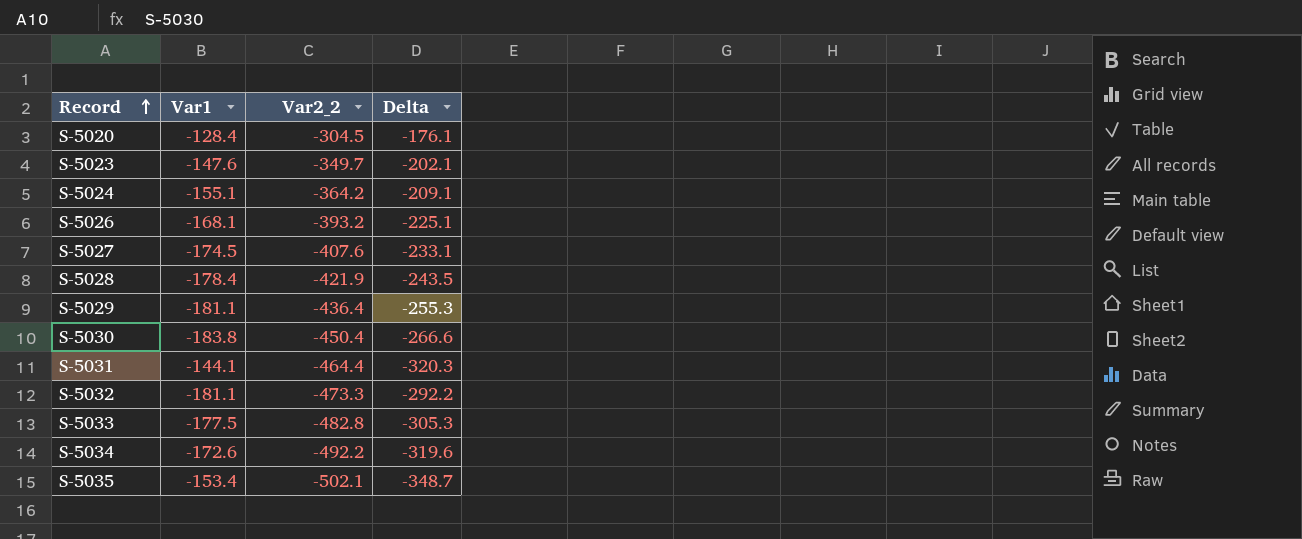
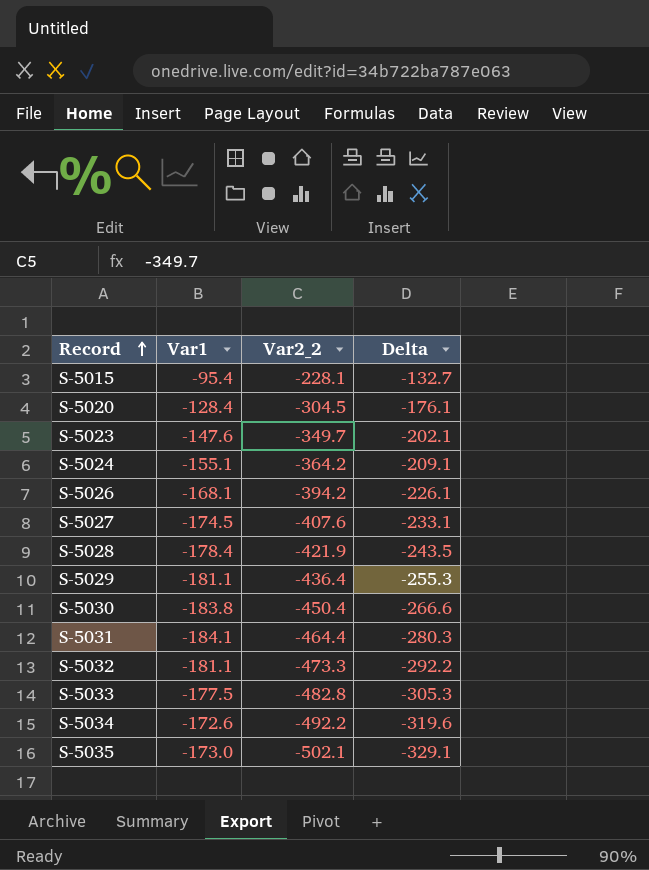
row S-5015: none -> -95.4 | -228.1 | -132.7
S-5026 | Var2_2: -393.2 -> -394.2
S-5026 | Delta: -225.1 -> -226.1
S-5031 | Var1: -144.1 -> -184.1
S-5031 | Delta: -320.3 -> -280.3
S-5035 | Var1: -153.4 -> -173.0
S-5035 | Delta: -348.7 -> -329.1

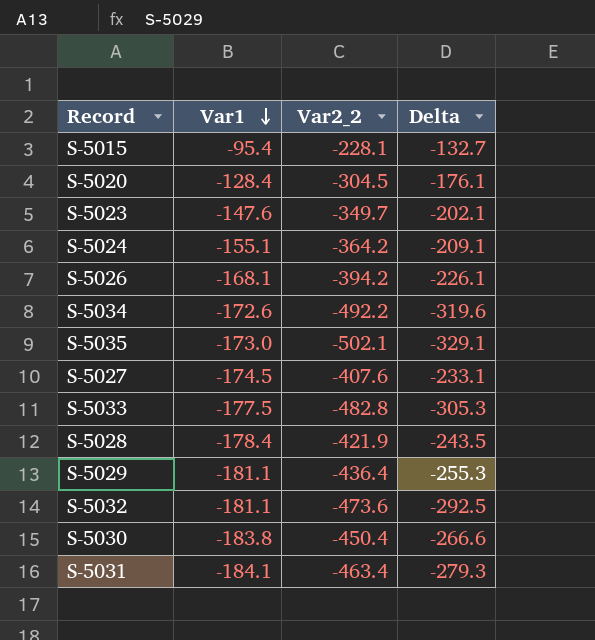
row order: Record ascending -> Var1 descending
S-5032 | Var2_2: -473.3 -> -473.6
S-5032 | Delta: -292.2 -> -292.5
S-5031 | Var2_2: -464.4 -> -463.4
S-5031 | Delta: -280.3 -> -279.3

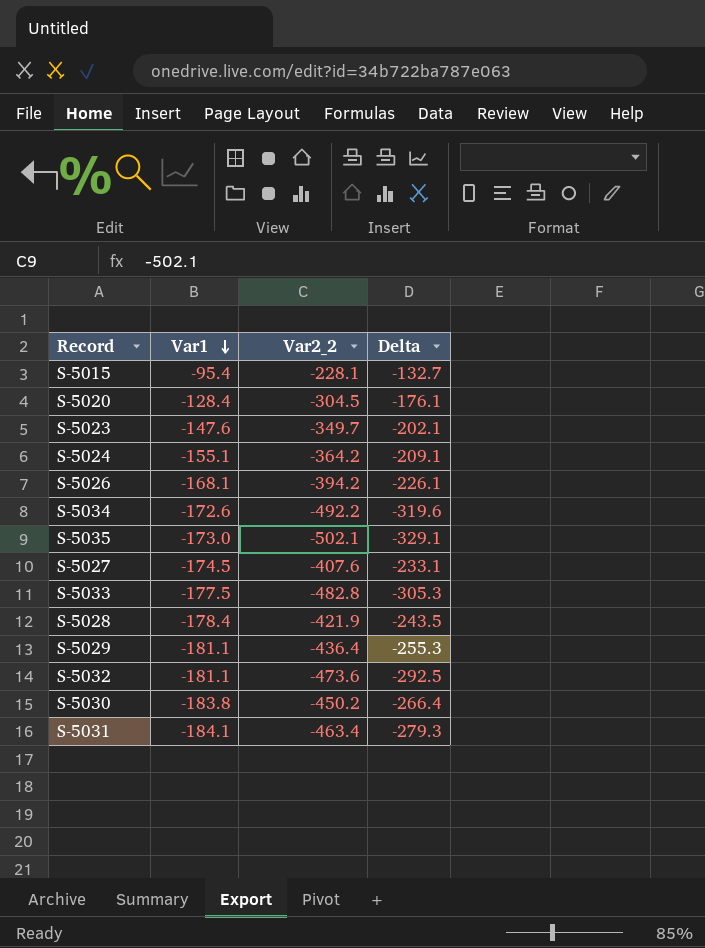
S-5030 | Var2_2: -450.4 -> -450.2
S-5030 | Delta: -266.6 -> -266.4

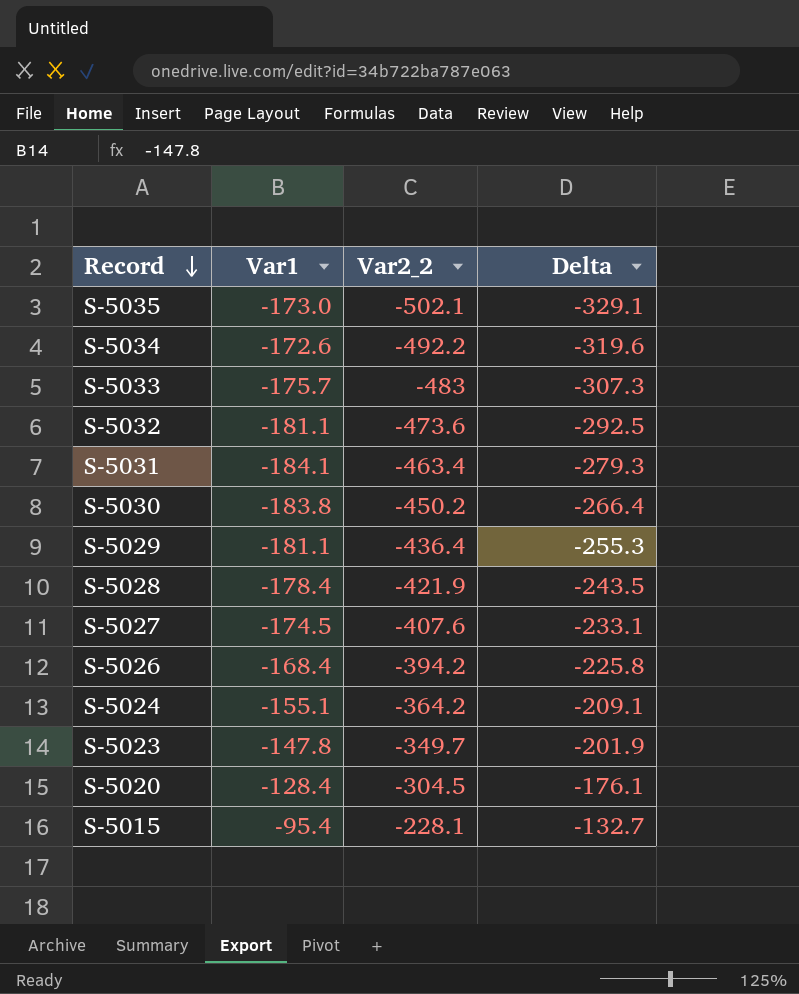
row order: Var1 descending -> Record descending
S-5033 | Var1: -177.5 -> -175.7
S-5033 | Var2_2: -482.8 -> -483
S-5033 | Delta: -305.3 -> -307.3
S-5026 | Var1: -168.1 -> -168.4
S-5026 | Delta: -226.1 -> -225.8
S-5023 | Var1: -147.6 -> -147.8
S-5023 | Delta: -202.1 -> -201.9

